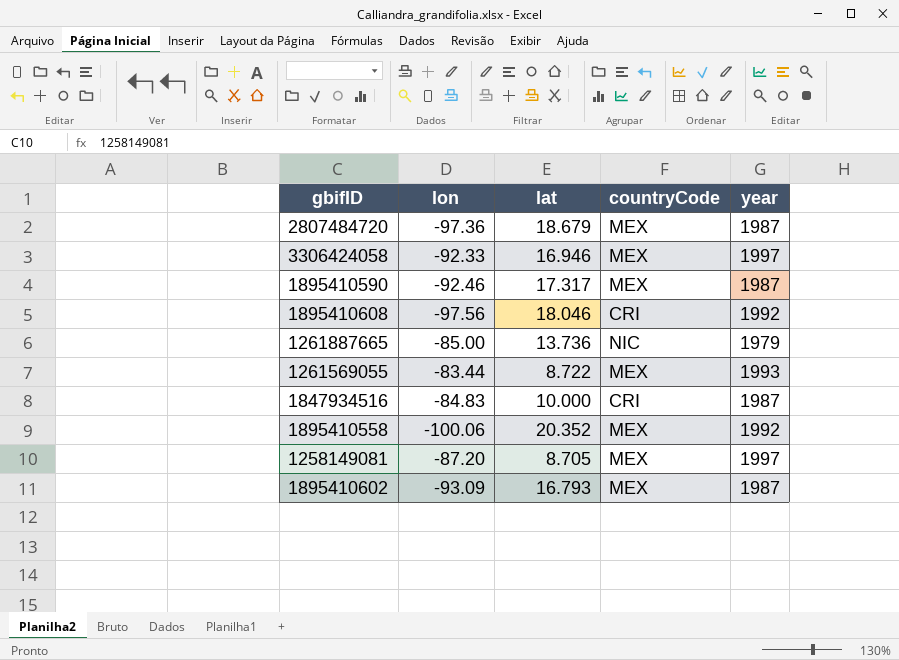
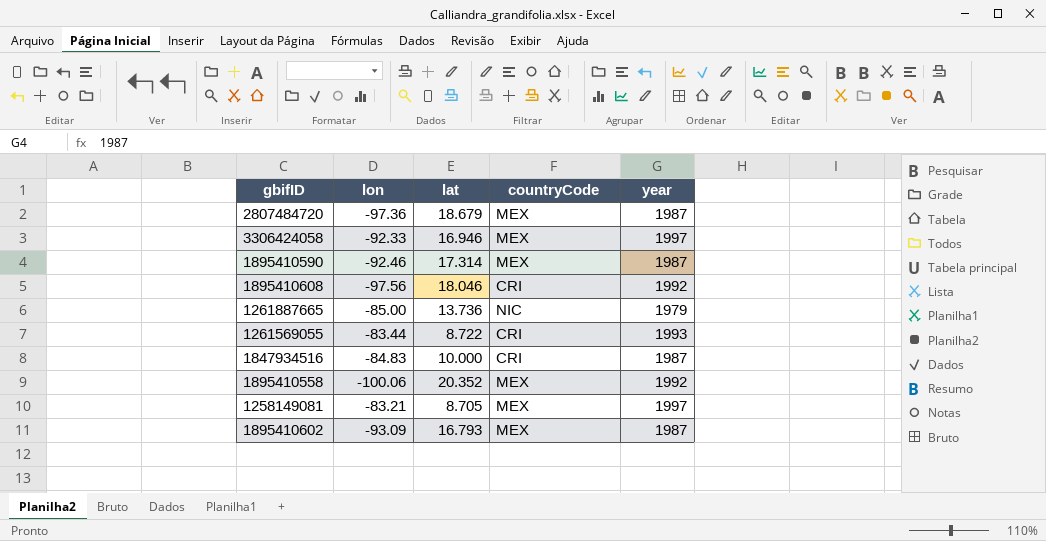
1895410590 | lat: 17.317 -> 17.314
1261569055 | countryCode: MEX -> CRI
1258149081 | lon: -87.20 -> -83.21

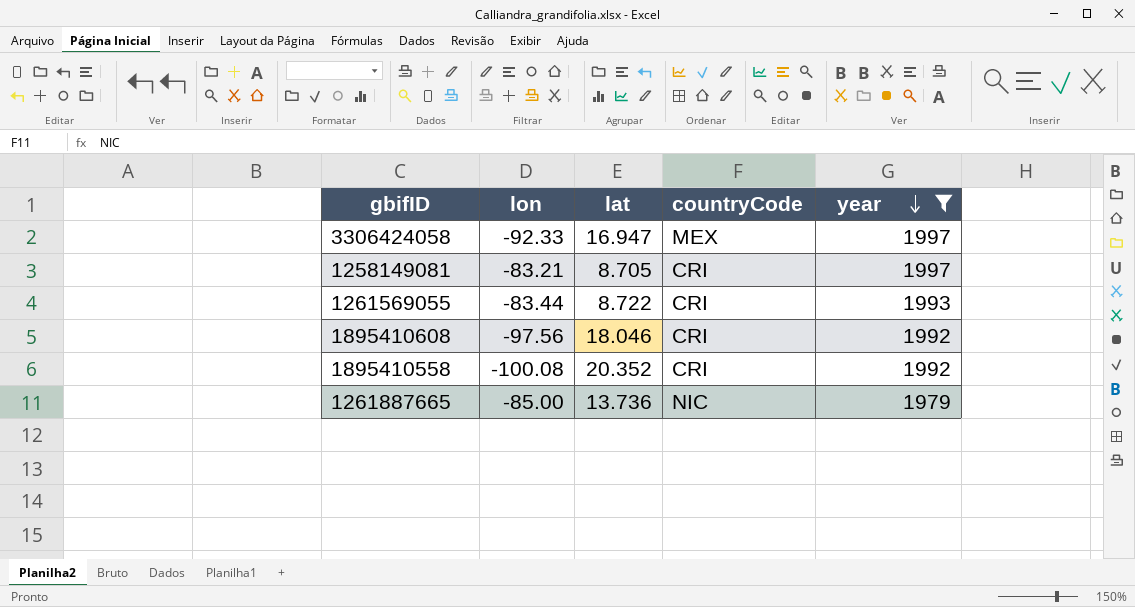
filter: none -> year != 1987
row order: none -> year descending
3306424058 | lat: 16.946 -> 16.947
1258149081 | countryCode: MEX -> CRI
1895410558 | lon: -100.06 -> -100.08
1895410558 | countryCode: MEX -> CRI

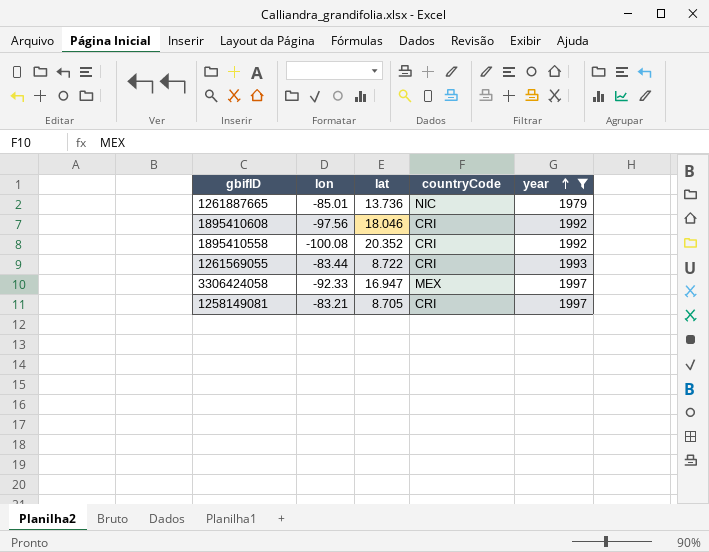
row order: year descending -> year ascending
1261887665 | lon: -85.00 -> -85.01

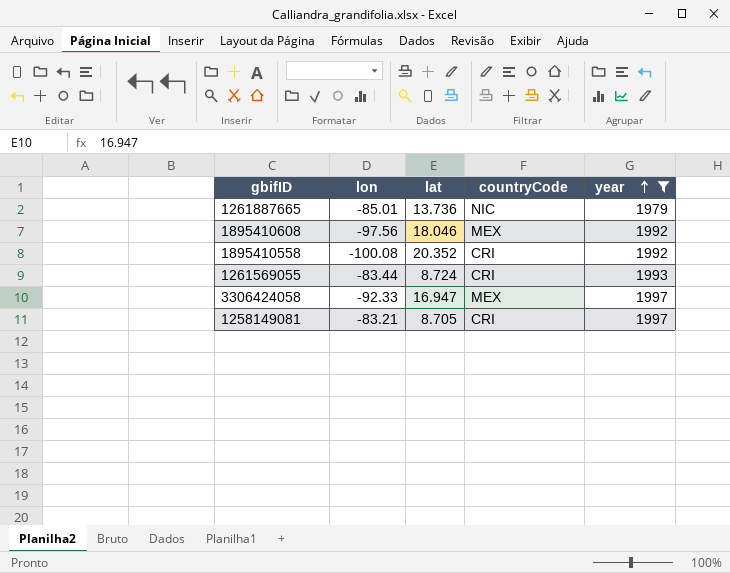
1895410608 | countryCode: CRI -> MEX
1261569055 | lat: 8.722 -> 8.724

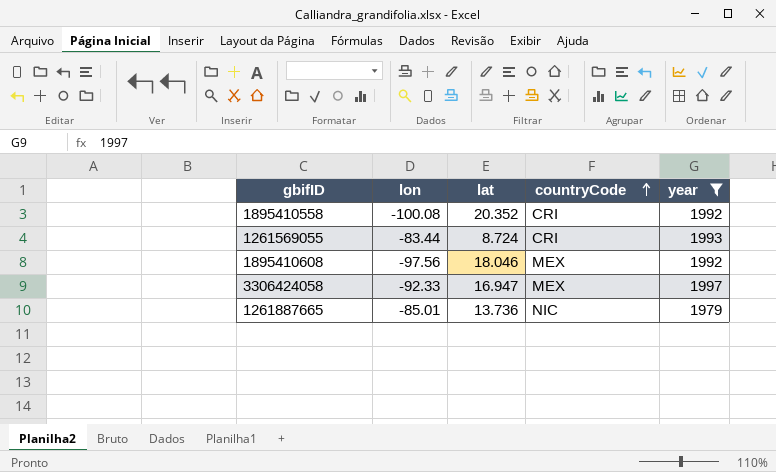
row order: year ascending -> countryCode ascending
row 1258149081: -83.21 | 8.705 | CRI | 1997 -> none

